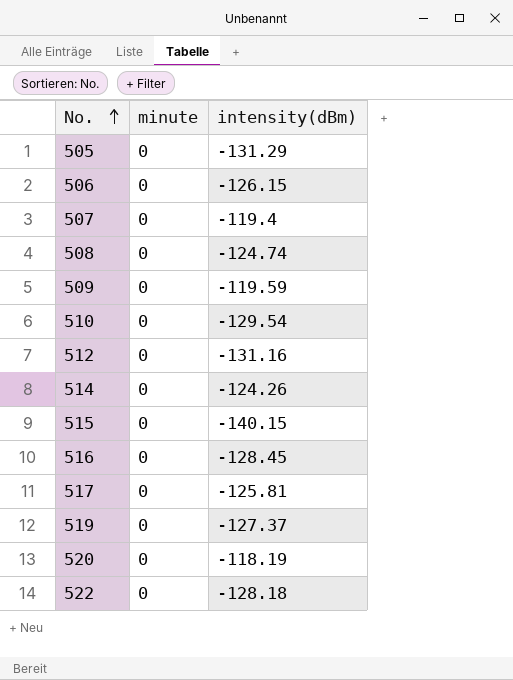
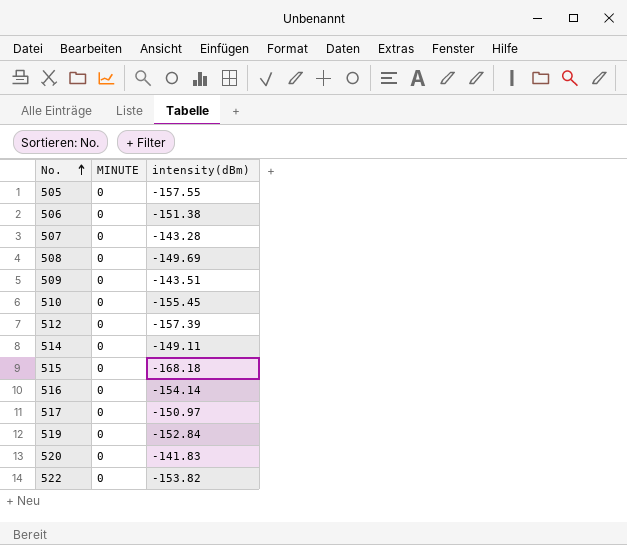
column name: minute -> MINUTE
505 | intensity(dBm): -131.29 -> -157.55
506 | intensity(dBm): -126.15 -> -151.38
507 | intensity(dBm): -119.4 -> -143.28
508 | intensity(dBm): -124.74 -> -149.69
509 | intensity(dBm): -119.59 -> -143.51
510 | intensity(dBm): -129.54 -> -155.45
512 | intensity(dBm): -131.16 -> -157.39
514 | intensity(dBm): -124.26 -> -149.11
515 | intensity(dBm): -140.15 -> -168.18
516 | intensity(dBm): -128.45 -> -154.14
517 | intensity(dBm): -125.81 -> -150.97
519 | intensity(dBm): -127.37 -> -152.84
520 | intensity(dBm): -118.19 -> -141.83
522 | intensity(dBm): -128.18 -> -153.82

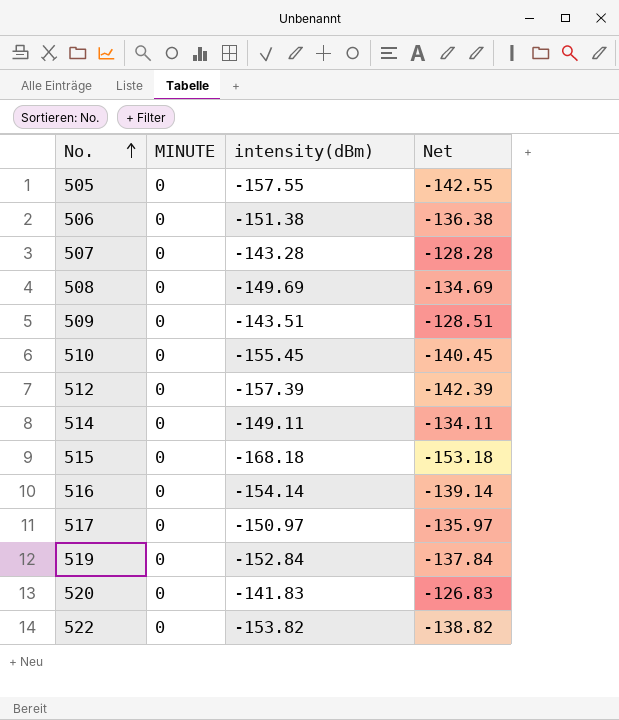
column Net | formula: none -> [intensity(dBm)] + 15

